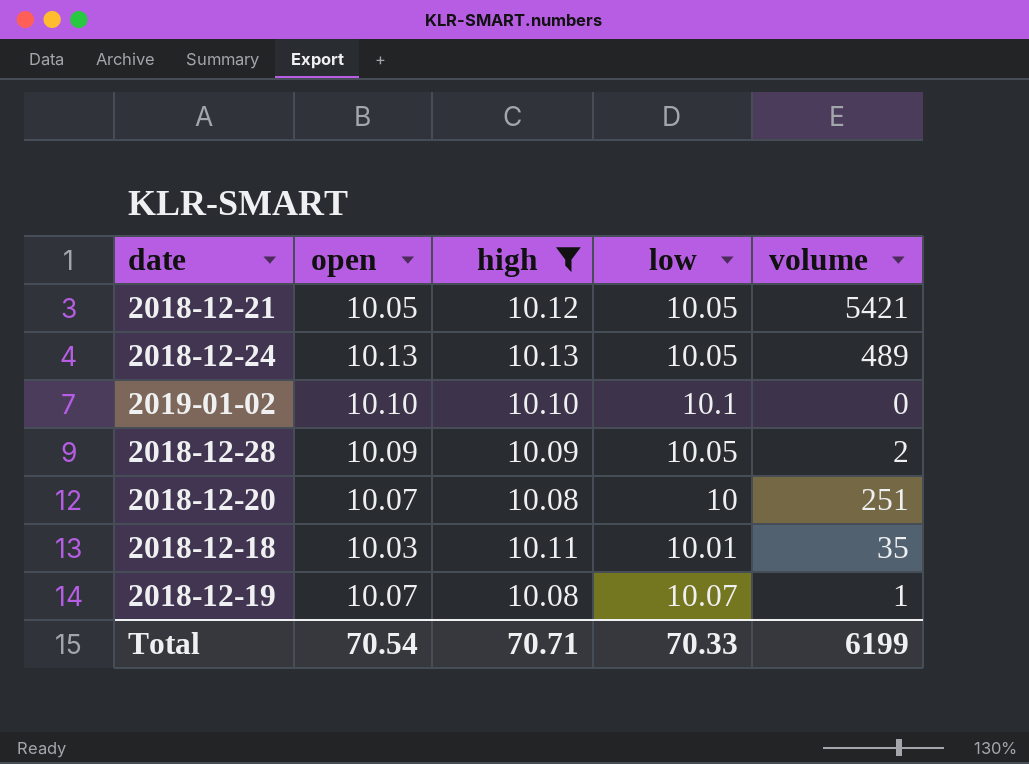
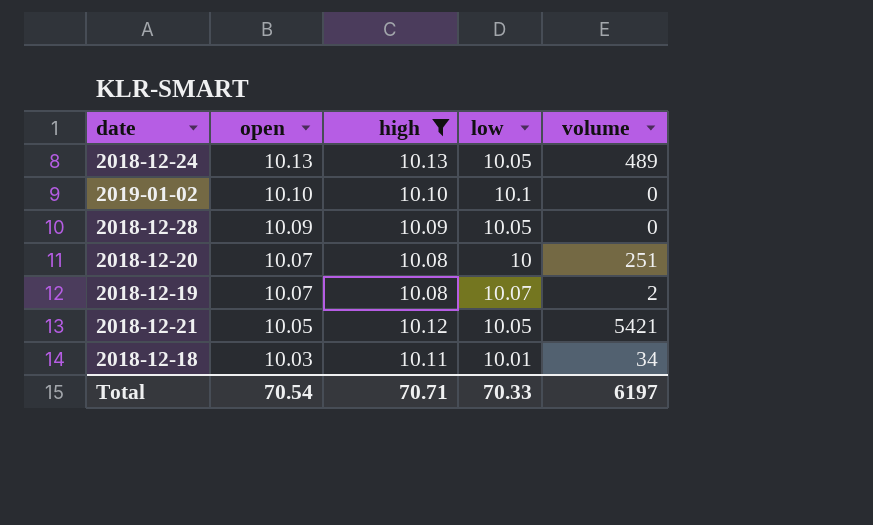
row order: none -> open descending
2018-12-28 | volume: 2 -> 0
2018-12-19 | volume: 1 -> 2
2018-12-18 | volume: 35 -> 34
Total | volume: 6199 -> 6197

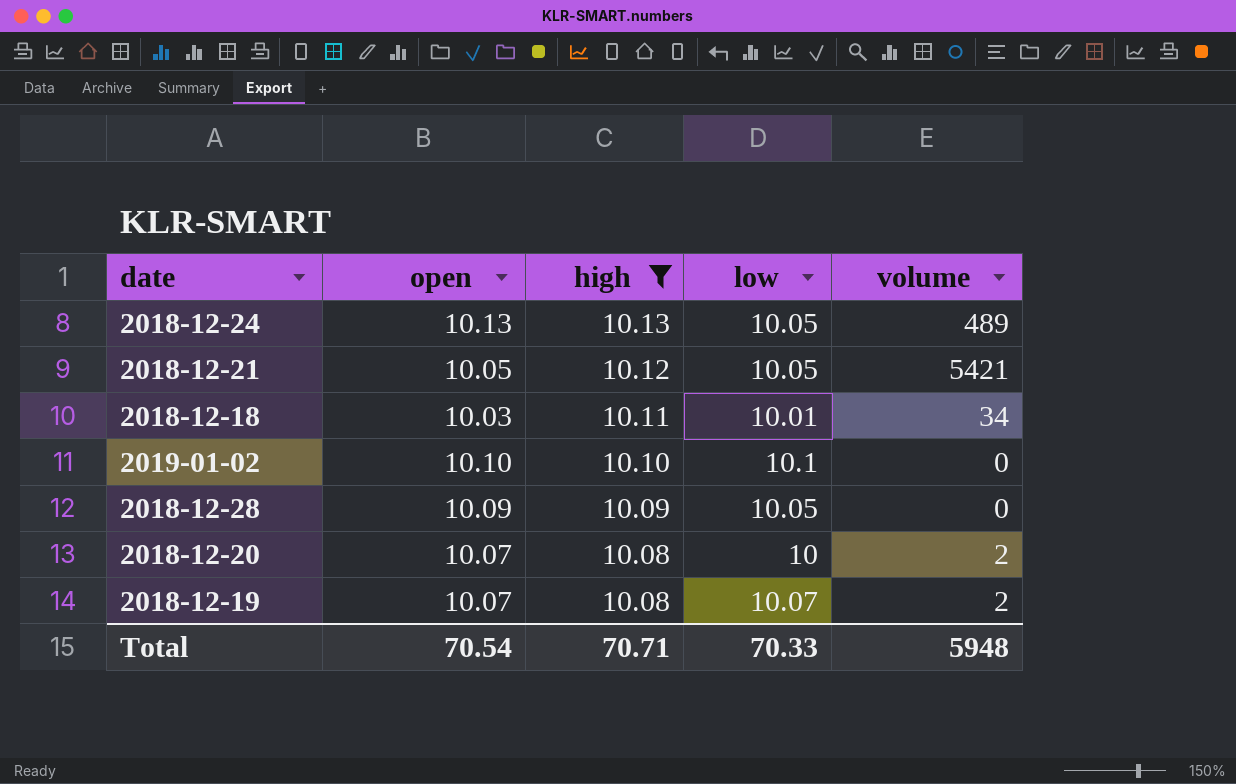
row order: open descending -> high descending
2018-12-20 | volume: 251 -> 2
Total | volume: 6197 -> 5948

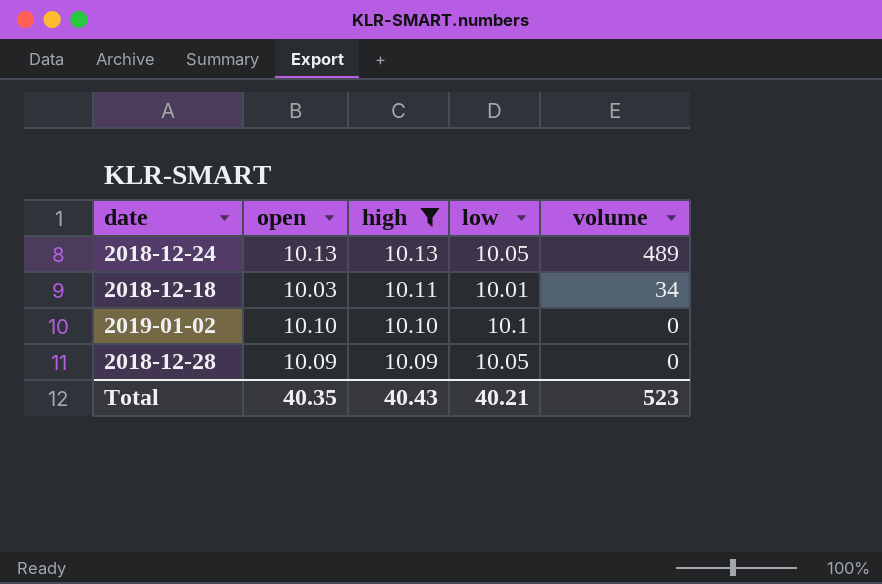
row 2018-12-21: 10.05 | 10.12 | 10.05 | 5421 -> none
row 2018-12-20: 10.07 | 10.08 | 10 | 2 -> none
row 2018-12-19: 10.07 | 10.08 | 10.07 | 2 -> none
Total | open: 70.54 -> 40.35
Total | high: 70.71 -> 40.43
Total | low: 70.33 -> 40.21
Total | volume: 5948 -> 523

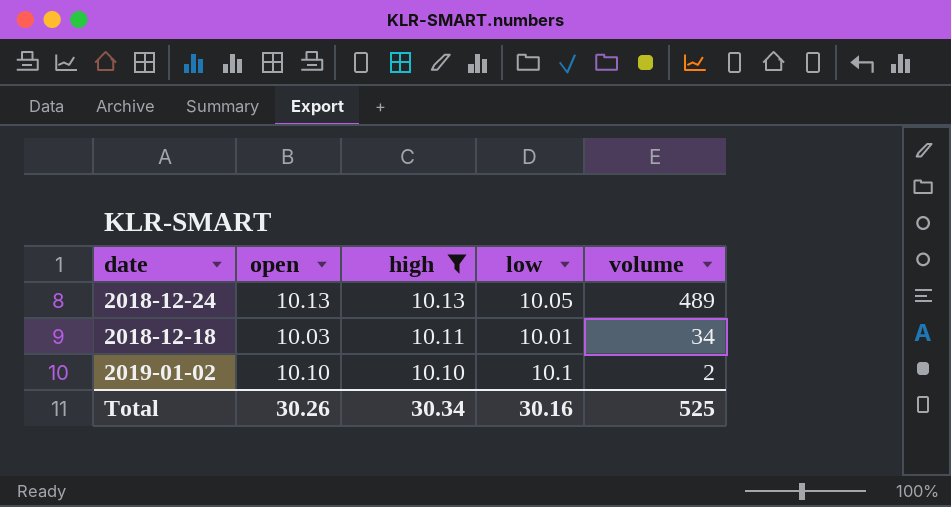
row 2018-12-28: 10.09 | 10.09 | 10.05 | 0 -> none
2019-01-02 | volume: 0 -> 2
Total | open: 40.35 -> 30.26
Total | high: 40.43 -> 30.34
Total | low: 40.21 -> 30.16
Total | volume: 523 -> 525

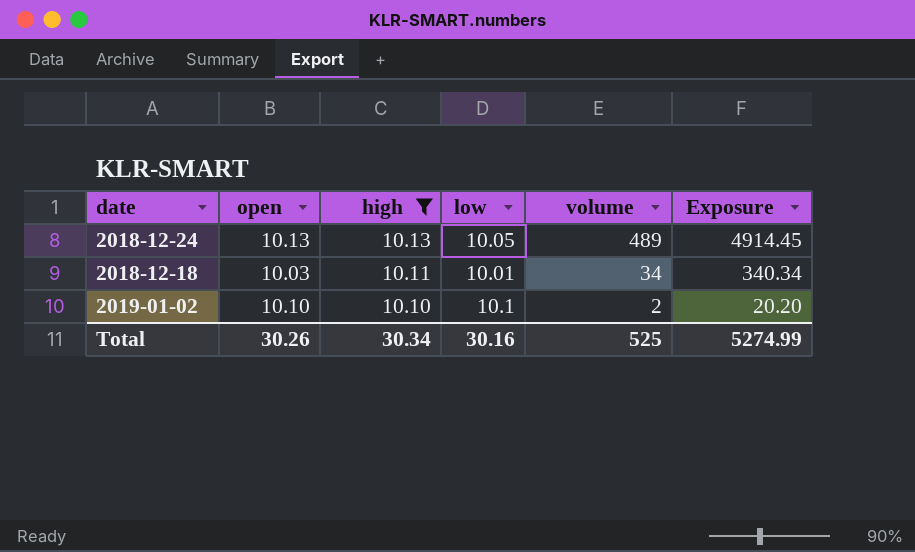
column Exposure | formula: none -> [low] * [volume]

